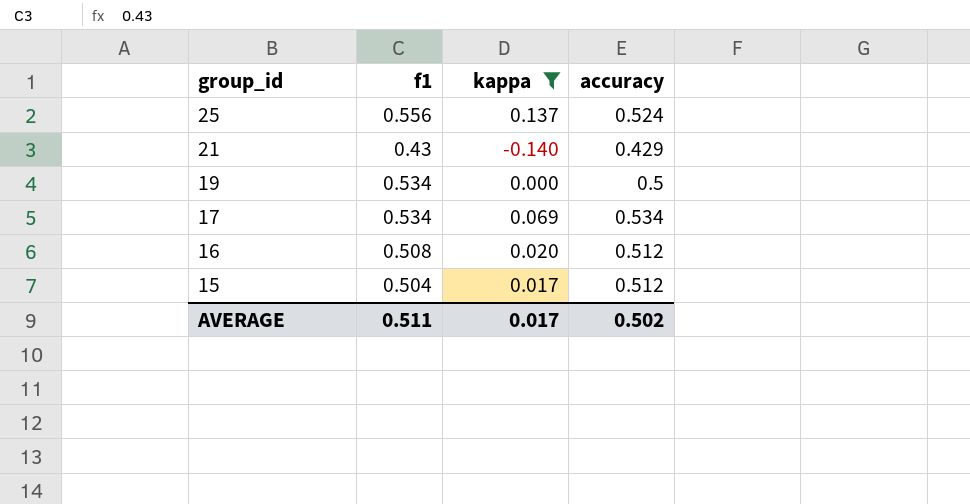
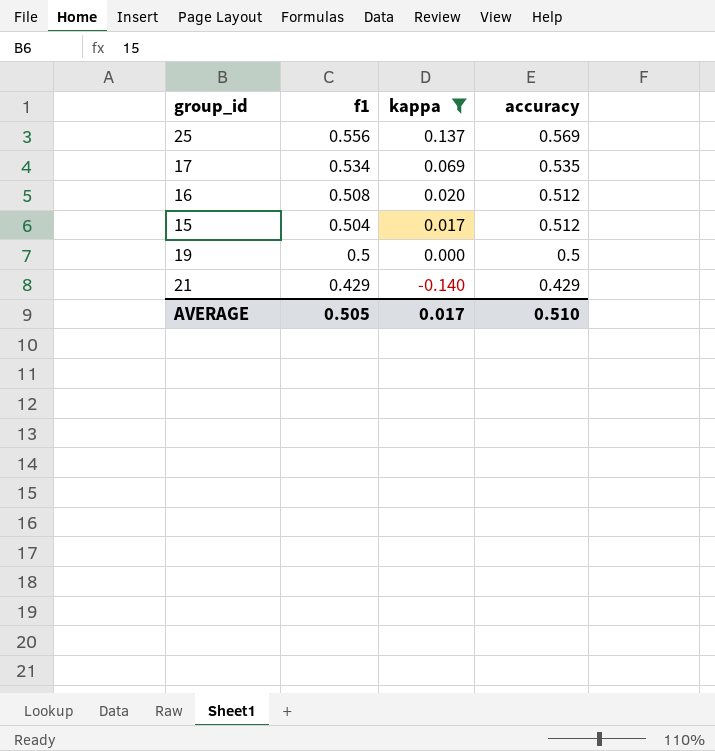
row order: group_id descending -> f1 descending
25 | accuracy: 0.524 -> 0.569
17 | accuracy: 0.534 -> 0.535
19 | f1: 0.534 -> 0.5
21 | f1: 0.43 -> 0.429
AVERAGE | f1: 0.511 -> 0.505
AVERAGE | accuracy: 0.502 -> 0.510

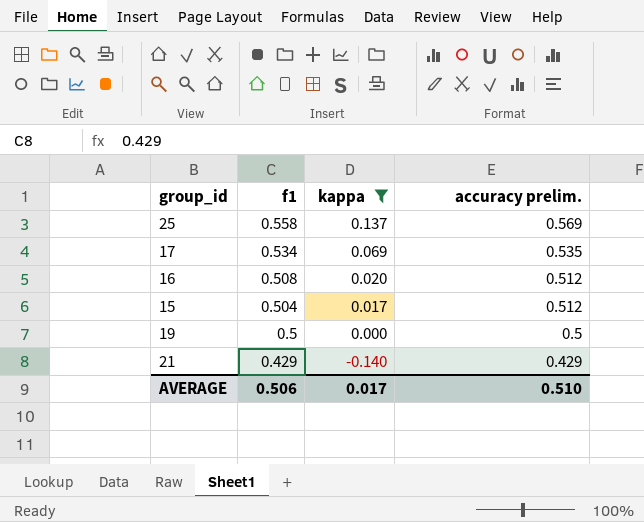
column name: accuracy -> accuracy prelim.
25 | f1: 0.556 -> 0.558
AVERAGE | f1: 0.505 -> 0.506

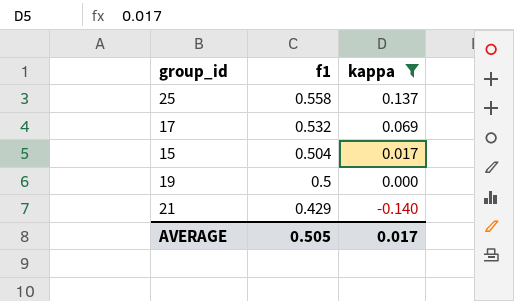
column accuracy prelim. | position: 4 -> none
row 16: 0.508 | 0.020 | 0.512 -> none
17 | f1: 0.534 -> 0.532
AVERAGE | f1: 0.506 -> 0.505

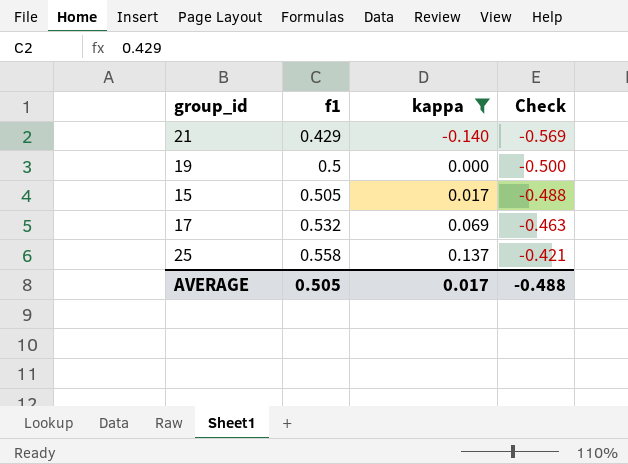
row order: f1 descending -> f1 ascending
column Check | formula: none -> [kappa] - [f1]
15 | f1: 0.504 -> 0.505

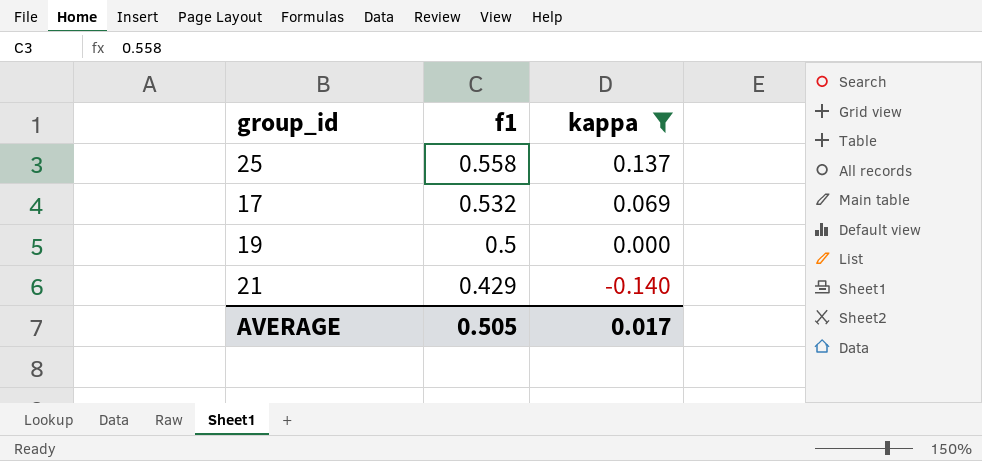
row order: f1 ascending -> f1 descending
column Check | formula: [kappa] - [f1] -> none
row 15: 0.505 | 0.017 | -0.488 -> none

